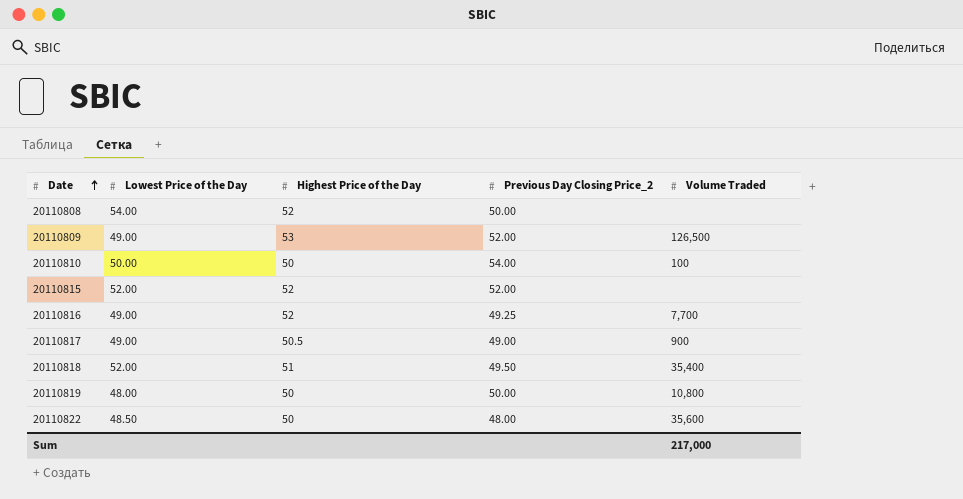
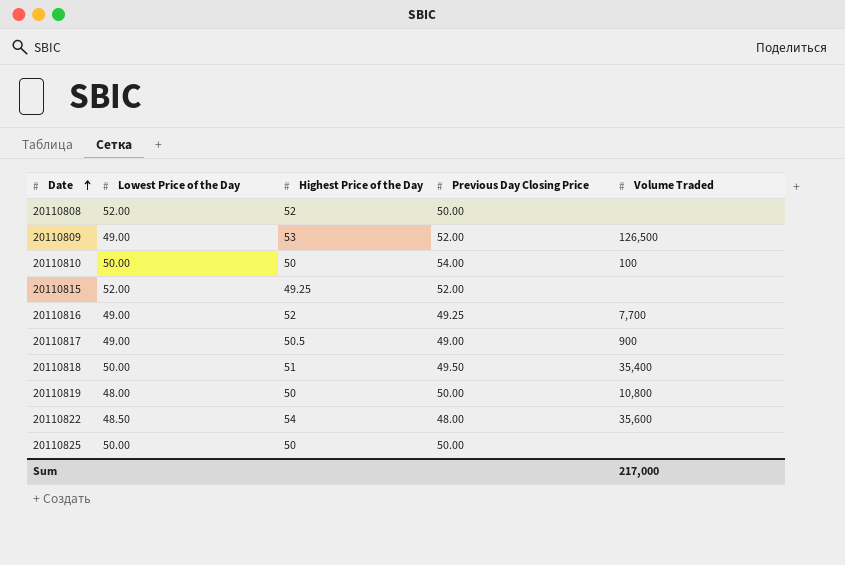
column name: Previous Day Closing Price_2 -> Previous Day Closing Price
20110808 | Lowest Price of the Day: 54.00 -> 52.00
20110815 | Highest Price of the Day: 52 -> 49.25
20110818 | Lowest Price of the Day: 52.00 -> 50.00
20110822 | Highest Price of the Day: 50 -> 54
row 20110825: none -> 50.00 | 50 | 50.00 | none

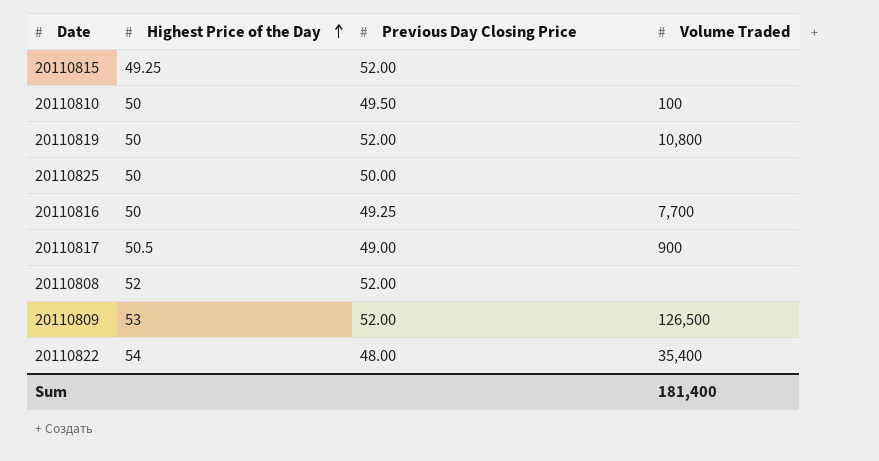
row order: Date ascending -> Highest Price of the Day ascending
column Lowest Price of the Day | position: 2 -> none
row 20110818: 50.00 | 51 | 49.50 | 35,400 -> none
20110810 | Previous Day Closing Price: 54.00 -> 49.50
20110819 | Previous Day Closing Price: 50.00 -> 52.00
20110816 | Highest Price of the Day: 52 -> 50
20110808 | Previous Day Closing Price: 50.00 -> 52.00
20110822 | Volume Traded: 35,600 -> 35,400
Sum | Volume Traded: 217,000 -> 181,400

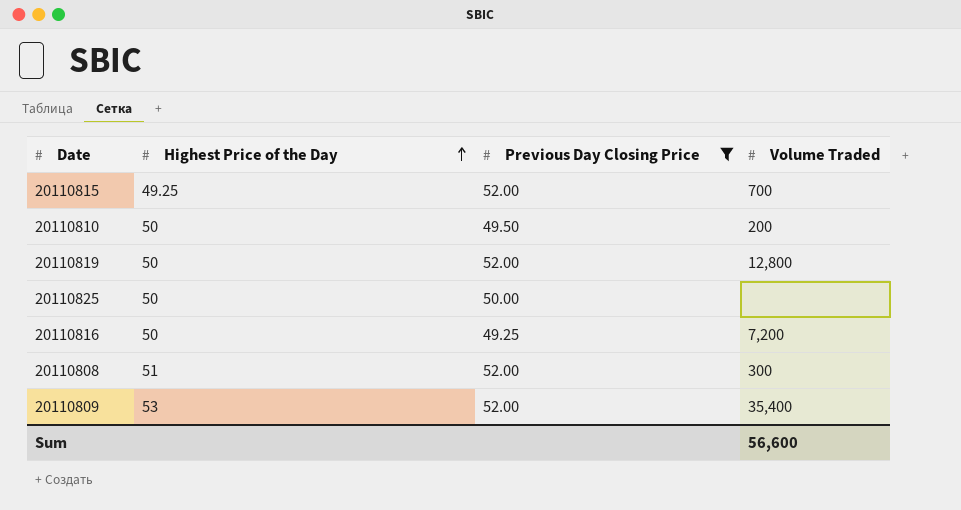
filter: none -> Previous Day Closing Price >= 49.25
20110815 | Volume Traded: none -> 700
20110810 | Volume Traded: 100 -> 200
20110819 | Volume Traded: 10,800 -> 12,800
20110816 | Volume Traded: 7,700 -> 7,200
20110808 | Highest Price of the Day: 52 -> 51
20110808 | Volume Traded: none -> 300
20110809 | Volume Traded: 126,500 -> 35,400
Sum | Volume Traded: 181,400 -> 56,600

